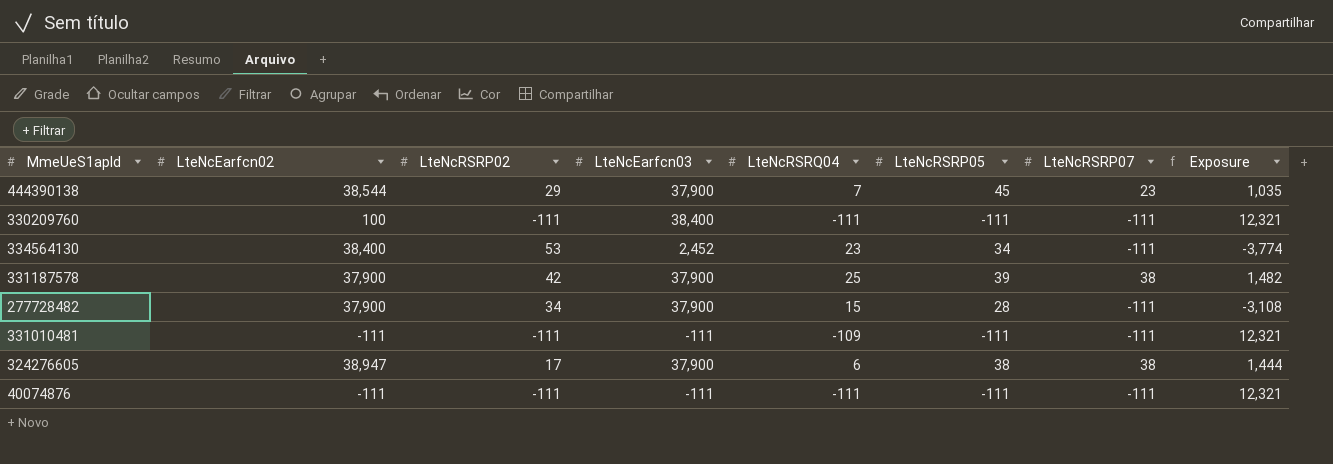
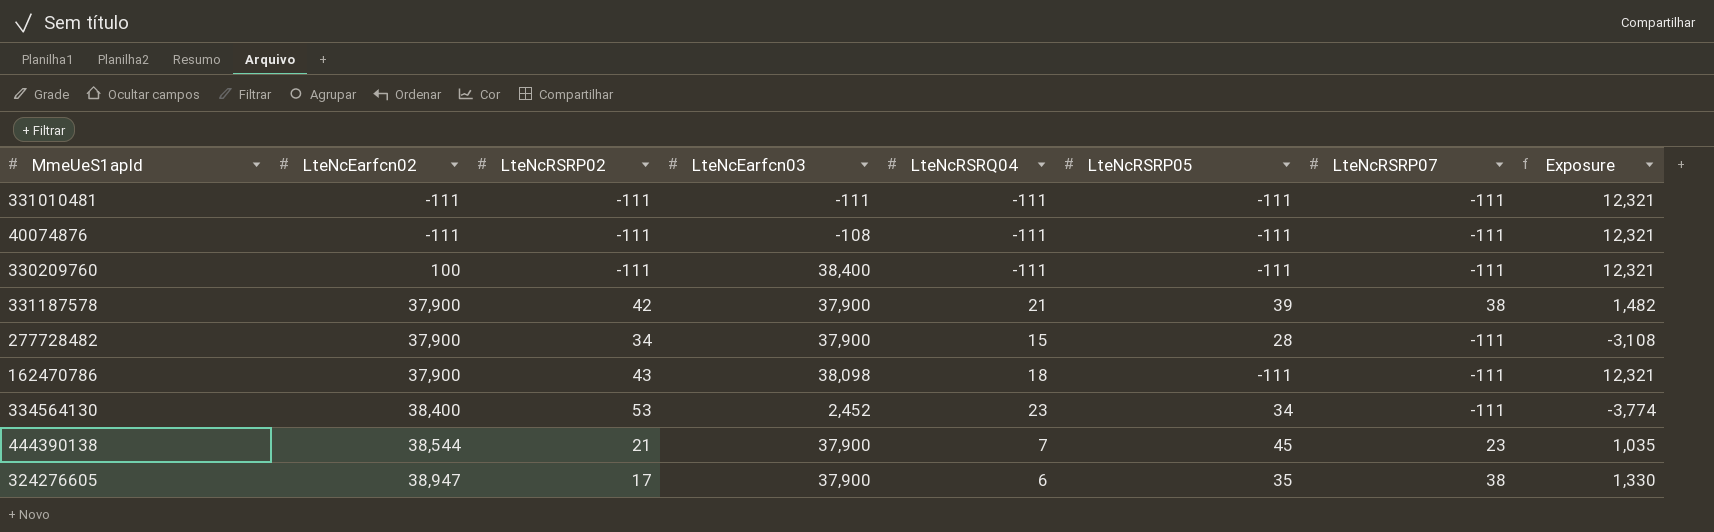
row order: none -> LteNcEarfcn02 ascending
331010481 | LteNcRSRQ04: -109 -> -111
40074876 | LteNcEarfcn03: -111 -> -108
331187578 | LteNcRSRQ04: 25 -> 21
row 162470786: none -> 37,900 | 43 | 38,098 | 18 | -111 | -111 | 12,321
444390138 | LteNcRSRP02: 29 -> 21
324276605 | LteNcRSRP05: 38 -> 35
324276605 | Exposure: 1,444 -> 1,330

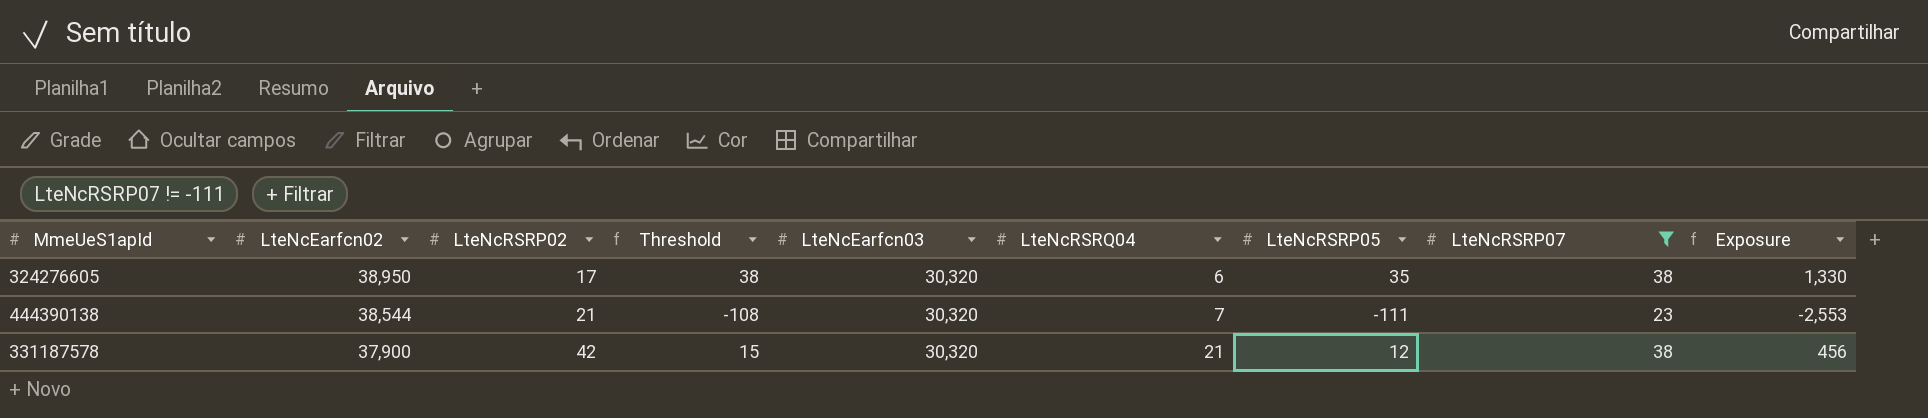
filter: none -> LteNcRSRP07 != -111
row order: LteNcEarfcn02 ascending -> LteNcEarfcn02 descending
column Threshold | formula: none -> [LteNcRSRP05] + 3
324276605 | LteNcEarfcn02: 38,947 -> 38,950
324276605 | LteNcEarfcn03: 37,900 -> 30,320
444390138 | LteNcEarfcn03: 37,900 -> 30,320
444390138 | LteNcRSRP05: 45 -> -111
444390138 | Exposure: 1,035 -> -2,553
331187578 | LteNcEarfcn03: 37,900 -> 30,320
331187578 | LteNcRSRP05: 39 -> 12
331187578 | Exposure: 1,482 -> 456

